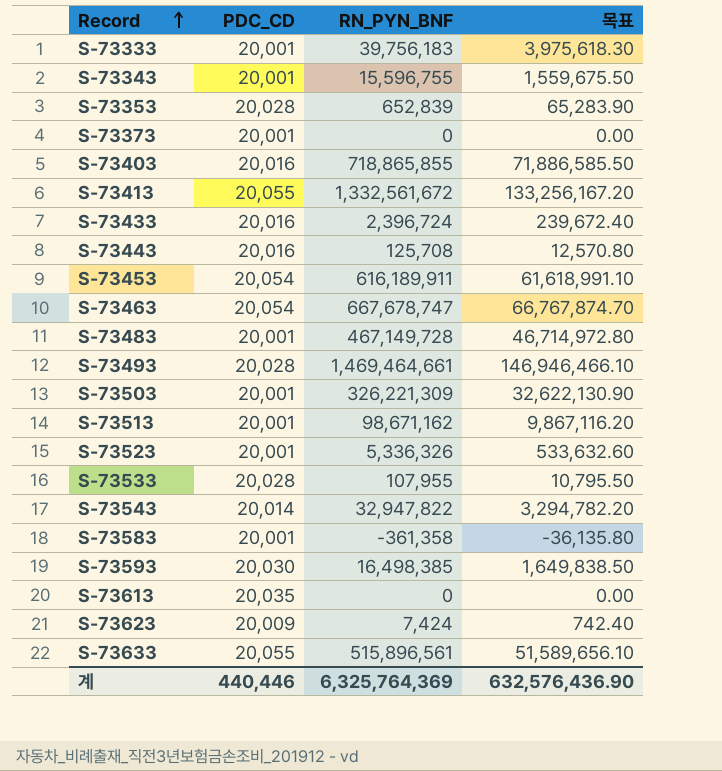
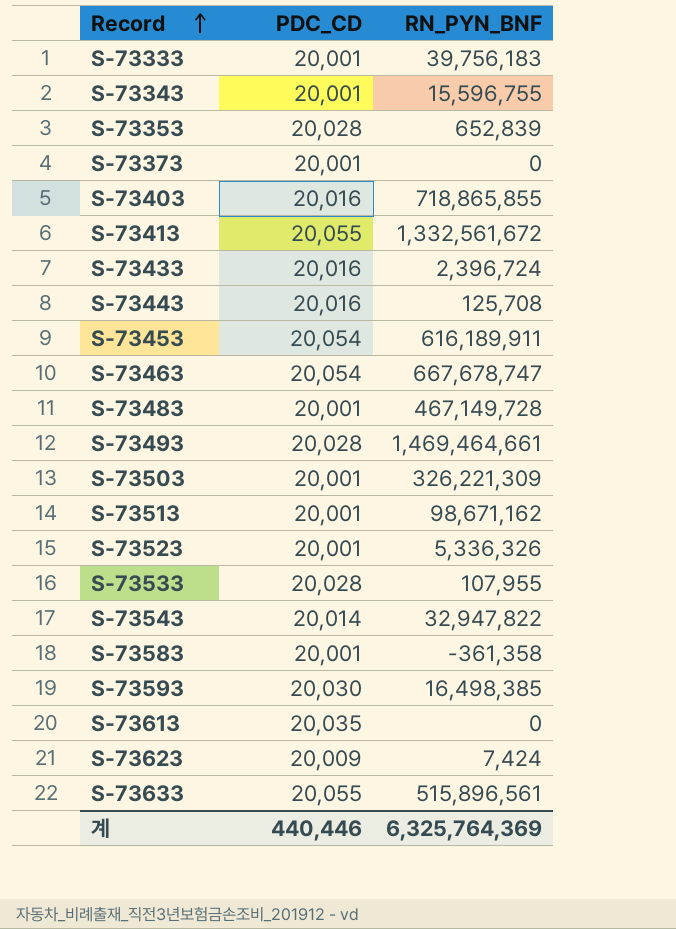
column 목표 | formula: [RN_PYN_BNF] * 0.1 -> none

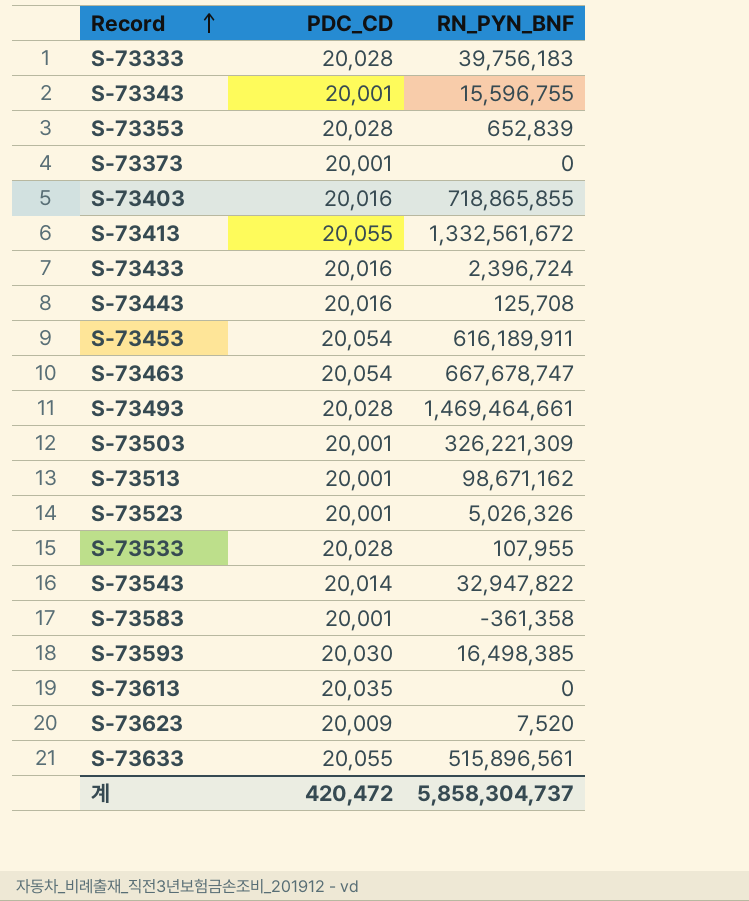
row S-73483: 20,001 | 467,149,728 -> none
S-73333 | PDC_CD: 20,001 -> 20,028
S-73523 | RN_PYN_BNF: 5,336,326 -> 5,026,326
S-73623 | RN_PYN_BNF: 7,424 -> 7,520
계 | PDC_CD: 440,446 -> 420,472
계 | RN_PYN_BNF: 6,325,764,369 -> 5,858,304,737

